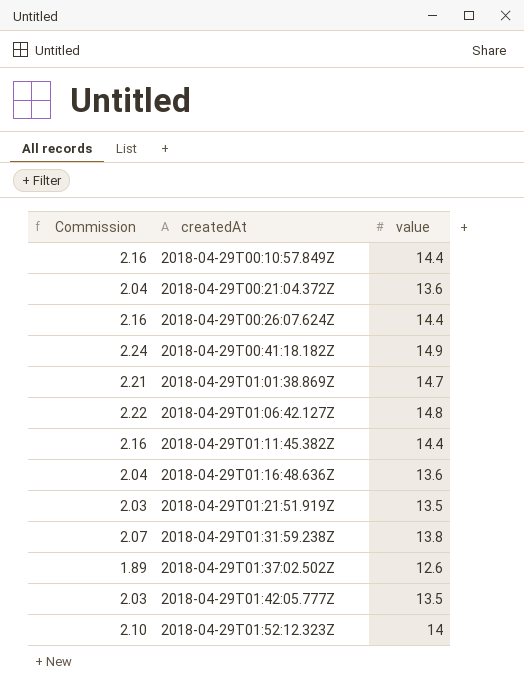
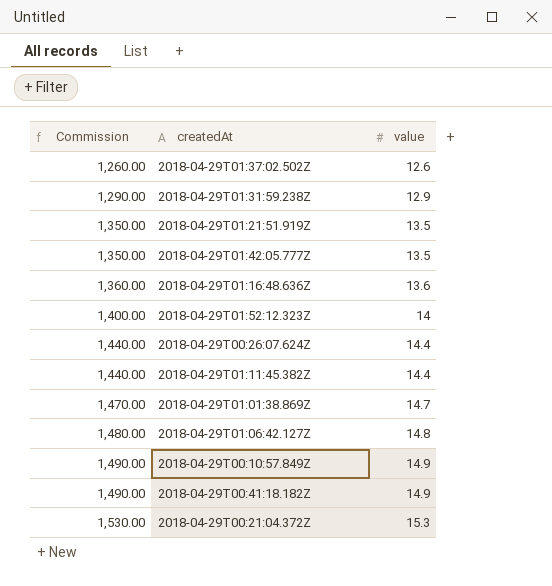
row order: createdAt ascending -> Commission ascending
column Commission | formula: [value] * 0.15 -> [value] * 100
2018-04-29T01:31:59.238Z | value: 13.8 -> 12.9
2018-04-29T00:10:57.849Z | value: 14.4 -> 14.9
2018-04-29T00:21:04.372Z | value: 13.6 -> 15.3

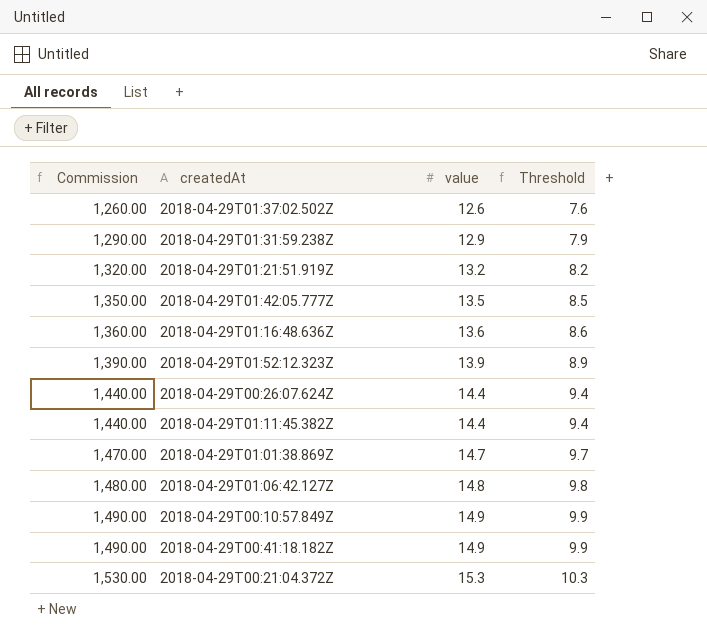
column Threshold | formula: none -> [value] - 5
2018-04-29T01:21:51.919Z | Commission: 1,350.00 -> 1,320.00
2018-04-29T01:21:51.919Z | value: 13.5 -> 13.2
2018-04-29T01:52:12.323Z | Commission: 1,400.00 -> 1,390.00
2018-04-29T01:52:12.323Z | value: 14 -> 13.9

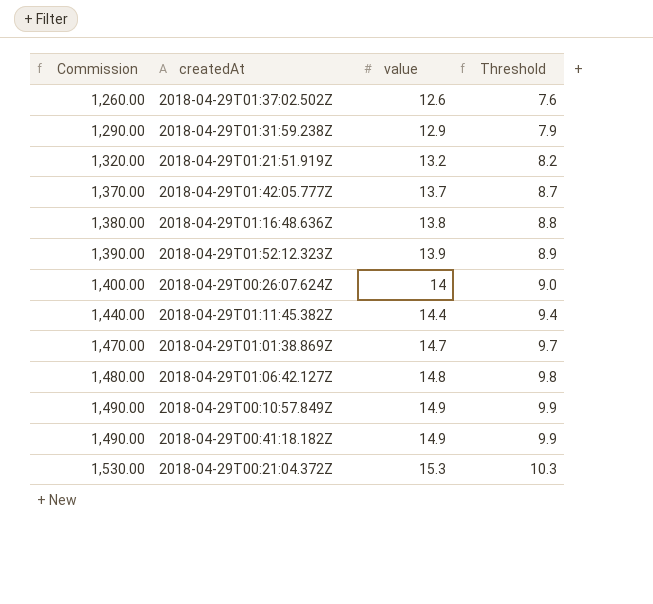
2018-04-29T01:42:05.777Z | Commission: 1,350.00 -> 1,370.00
2018-04-29T01:42:05.777Z | value: 13.5 -> 13.7
2018-04-29T01:42:05.777Z | Threshold: 8.5 -> 8.7
2018-04-29T01:16:48.636Z | Commission: 1,360.00 -> 1,380.00
2018-04-29T01:16:48.636Z | value: 13.6 -> 13.8
2018-04-29T01:16:48.636Z | Threshold: 8.6 -> 8.8
2018-04-29T00:26:07.624Z | Commission: 1,440.00 -> 1,400.00
2018-04-29T00:26:07.624Z | value: 14.4 -> 14
2018-04-29T00:26:07.624Z | Threshold: 9.4 -> 9.0

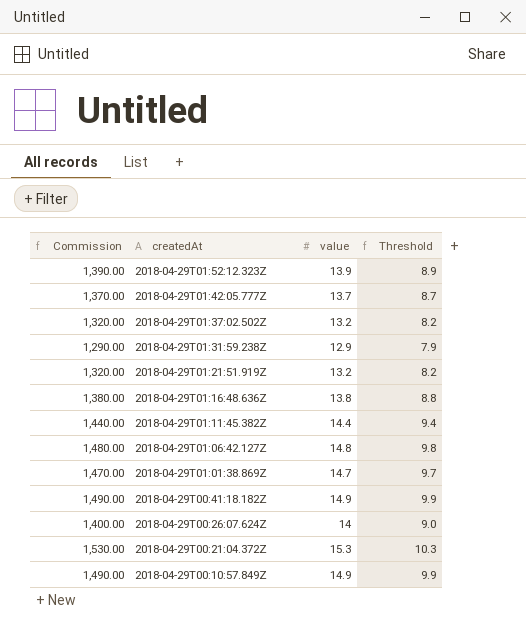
row order: Commission ascending -> createdAt descending
2018-04-29T01:37:02.502Z | Commission: 1,260.00 -> 1,320.00
2018-04-29T01:37:02.502Z | value: 12.6 -> 13.2
2018-04-29T01:37:02.502Z | Threshold: 7.6 -> 8.2

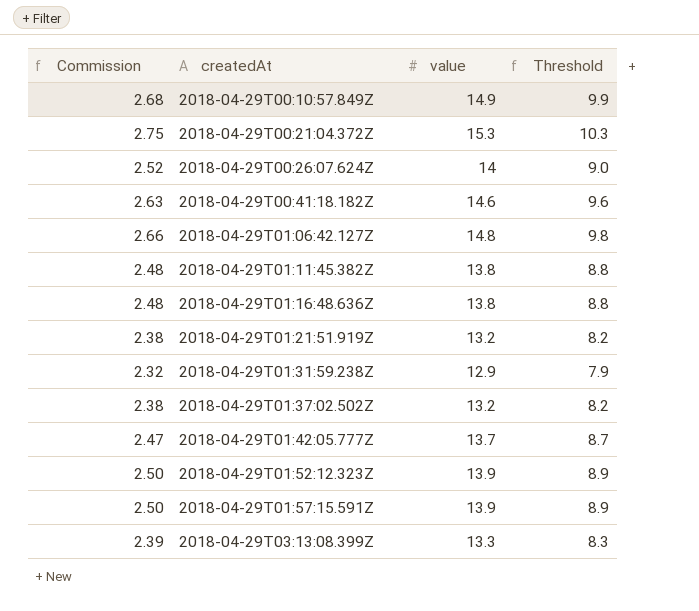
row order: createdAt descending -> createdAt ascending
column Commission | formula: [value] * 100 -> [value] * 0.18
row 2018-04-29T01:01:38.869Z: 1,470.00 | 14.7 | 9.7 -> none
2018-04-29T00:41:18.182Z | value: 14.9 -> 14.6
2018-04-29T00:41:18.182Z | Threshold: 9.9 -> 9.6
2018-04-29T01:11:45.382Z | value: 14.4 -> 13.8
2018-04-29T01:11:45.382Z | Threshold: 9.4 -> 8.8
row 2018-04-29T01:57:15.591Z: none -> 2.50 | 13.9 | 8.9
row 2018-04-29T03:13:08.399Z: none -> 2.39 | 13.3 | 8.3

